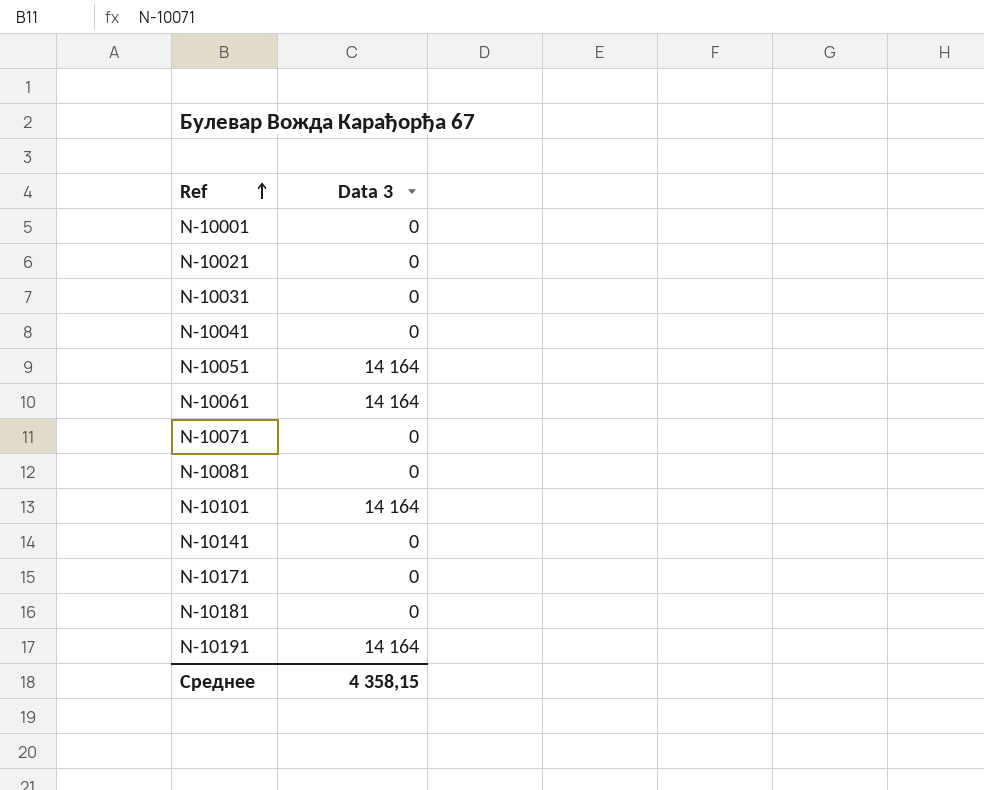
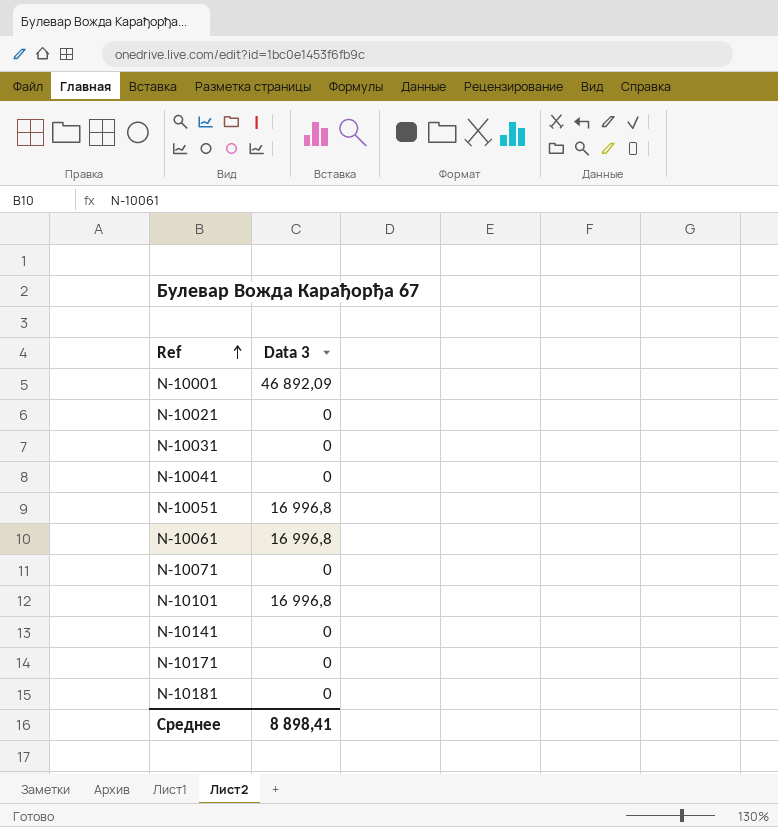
row N-10081: 0 -> none
row N-10191: 14 164 -> none
N-10001 | Data 3: 0 -> 46 892,09
N-10051 | Data 3: 14 164 -> 16 996,8
N-10061 | Data 3: 14 164 -> 16 996,8
N-10101 | Data 3: 14 164 -> 16 996,8
Среднее | Data 3: 4 358,15 -> 8 898,41

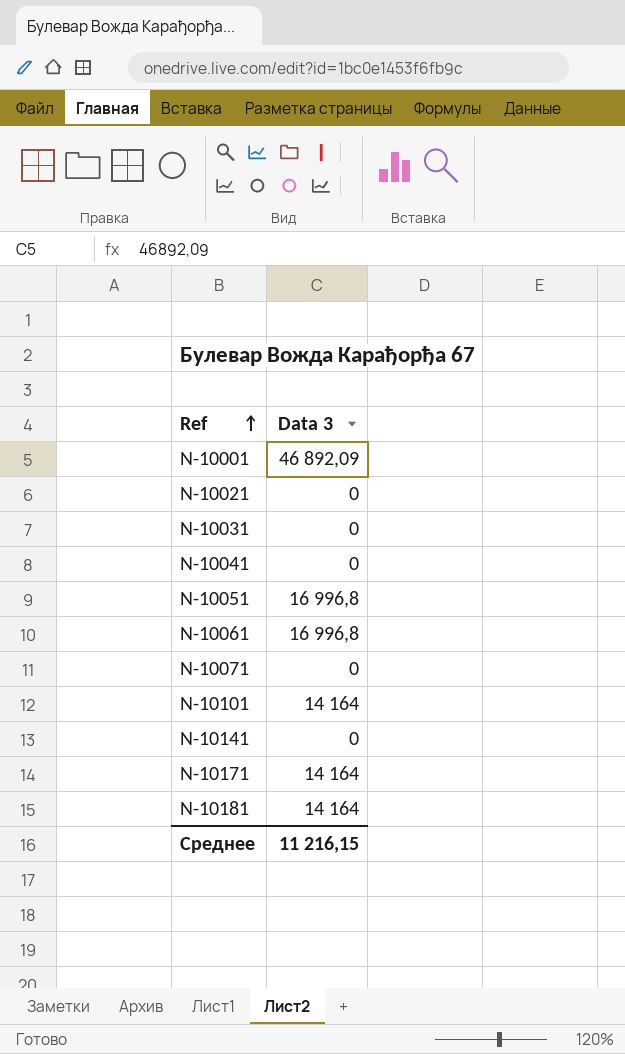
N-10101 | Data 3: 16 996,8 -> 14 164
N-10171 | Data 3: 0 -> 14 164
N-10181 | Data 3: 0 -> 14 164
Среднее | Data 3: 8 898,41 -> 11 216,15

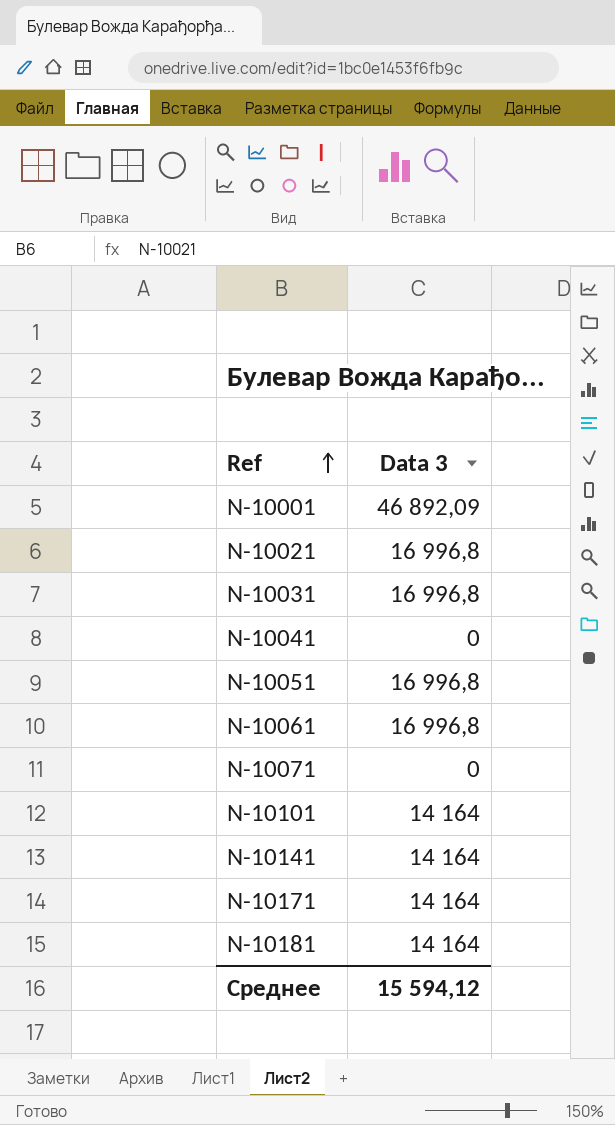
N-10021 | Data 3: 0 -> 16 996,8
N-10031 | Data 3: 0 -> 16 996,8
N-10141 | Data 3: 0 -> 14 164
Среднее | Data 3: 11 216,15 -> 15 594,12

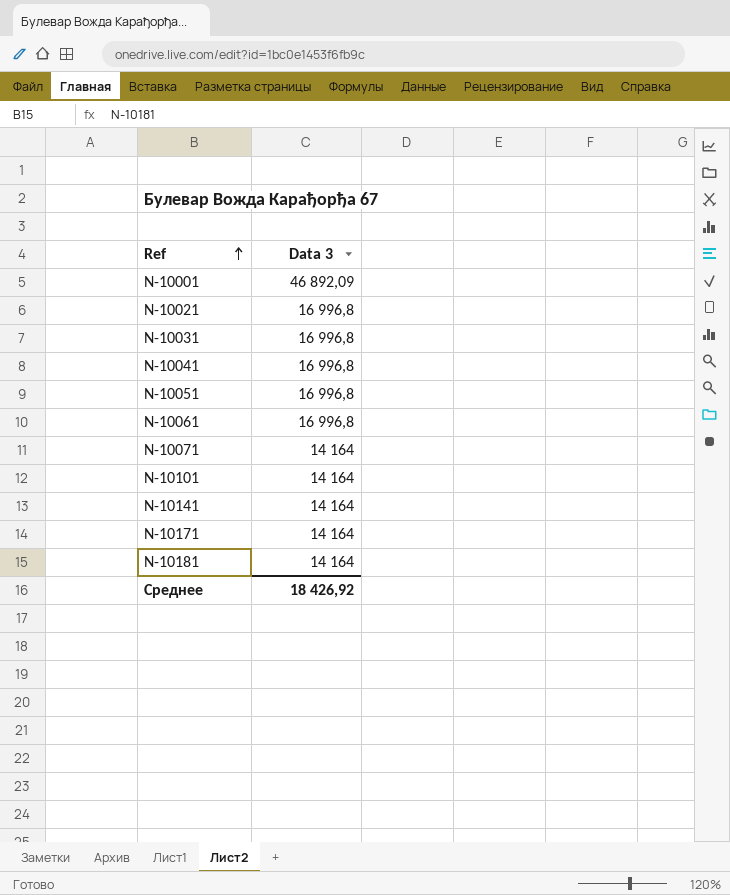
N-10041 | Data 3: 0 -> 16 996,8
N-10071 | Data 3: 0 -> 14 164
Среднее | Data 3: 15 594,12 -> 18 426,92

